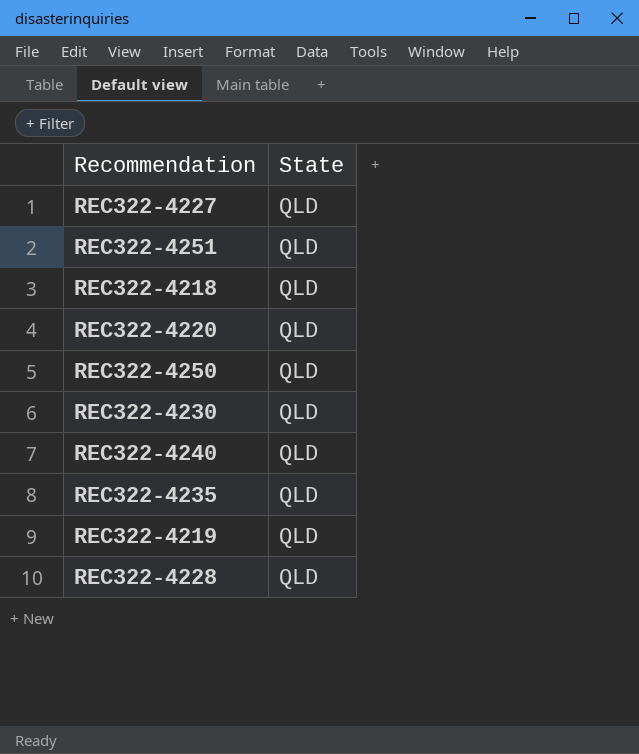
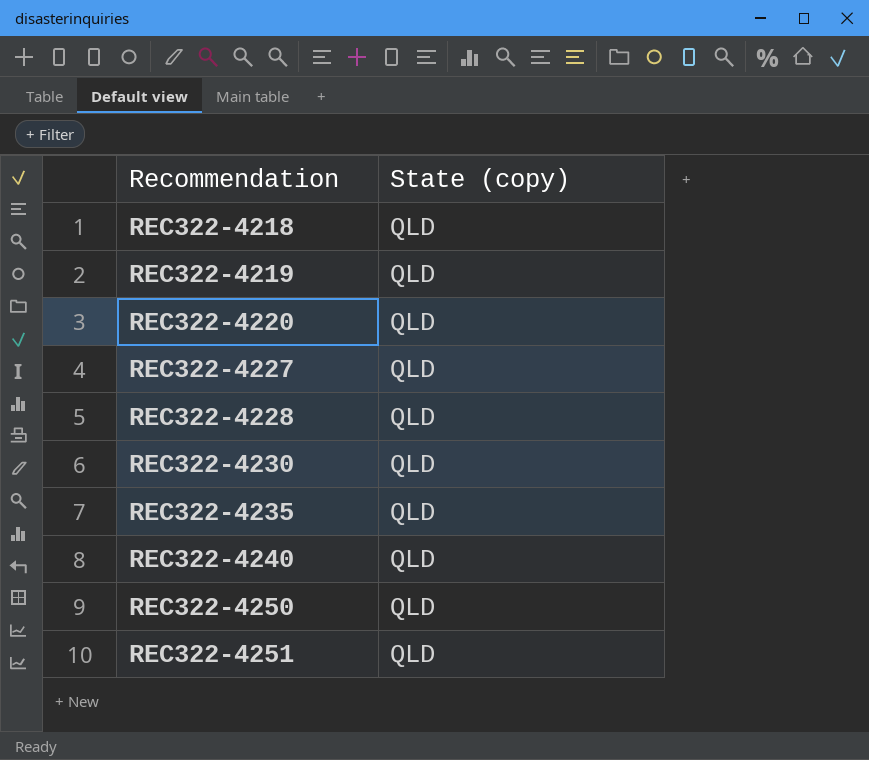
row order: none -> Recommendation ascending
column name: State -> State (copy)

